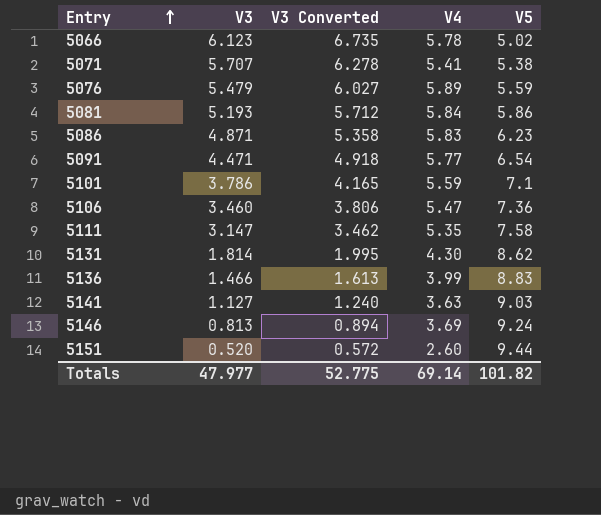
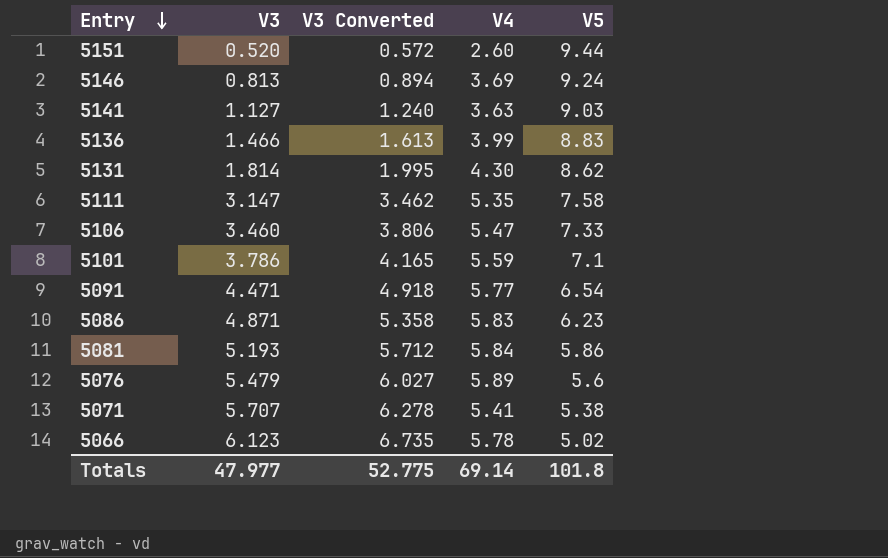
row order: Entry ascending -> Entry descending
5106 | V5: 7.36 -> 7.33
5076 | V5: 5.59 -> 5.6
Totals | V5: 101.82 -> 101.8

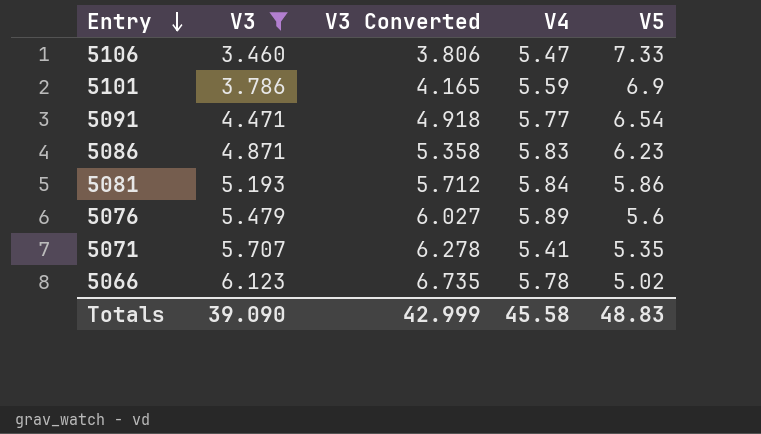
filter: none -> V3 >= 3.460
5101 | V5: 7.1 -> 6.9
5071 | V5: 5.38 -> 5.35
Totals | V3: 47.977 -> 39.090
Totals | V3 Converted: 52.775 -> 42.999
Totals | V4: 69.14 -> 45.58
Totals | V5: 101.8 -> 48.83

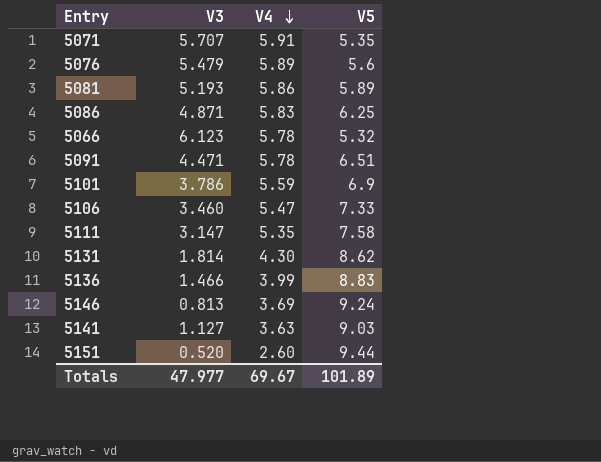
filter: V3 >= 3.460 -> none
row order: Entry descending -> V4 descending
column V3 Converted | formula: [V3] * 1.1 -> none
5071 | V4: 5.41 -> 5.91
5081 | V4: 5.84 -> 5.86
5081 | V5: 5.86 -> 5.89
5086 | V5: 6.23 -> 6.25
5066 | V5: 5.02 -> 5.32
5091 | V4: 5.77 -> 5.78
5091 | V5: 6.54 -> 6.51
Totals | V3: 39.090 -> 47.977
Totals | V4: 45.58 -> 69.67
Totals | V5: 48.83 -> 101.89

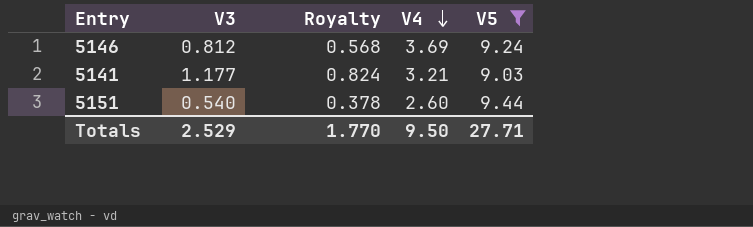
filter: none -> V5 >= 9.03
column Royalty | formula: none -> [V3] * 0.7
5146 | V3: 0.813 -> 0.812
5141 | V3: 1.127 -> 1.177
5141 | V4: 3.63 -> 3.21
5151 | V3: 0.520 -> 0.540
Totals | V3: 47.977 -> 2.529
Totals | V4: 69.67 -> 9.50
Totals | V5: 101.89 -> 27.71

